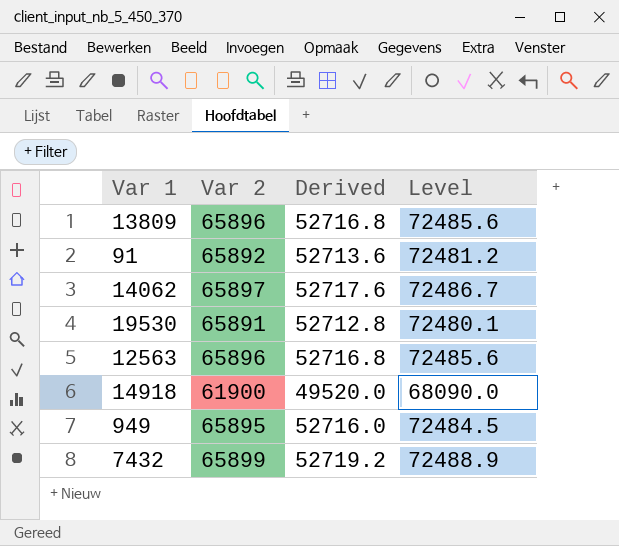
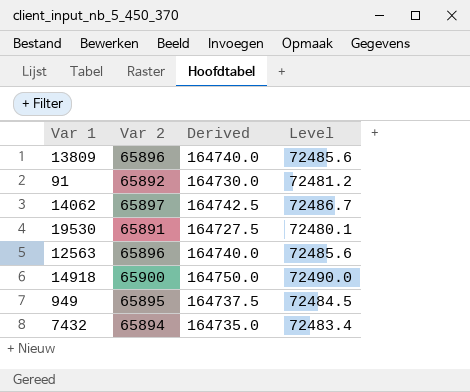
column Derived | formula: [Var 2] * 0.8 -> [Var 2] * 2.5
14918 | Var 2: 61900 -> 65900
14918 | Level: 68090.0 -> 72490.0
7432 | Var 2: 65899 -> 65894
7432 | Level: 72488.9 -> 72483.4

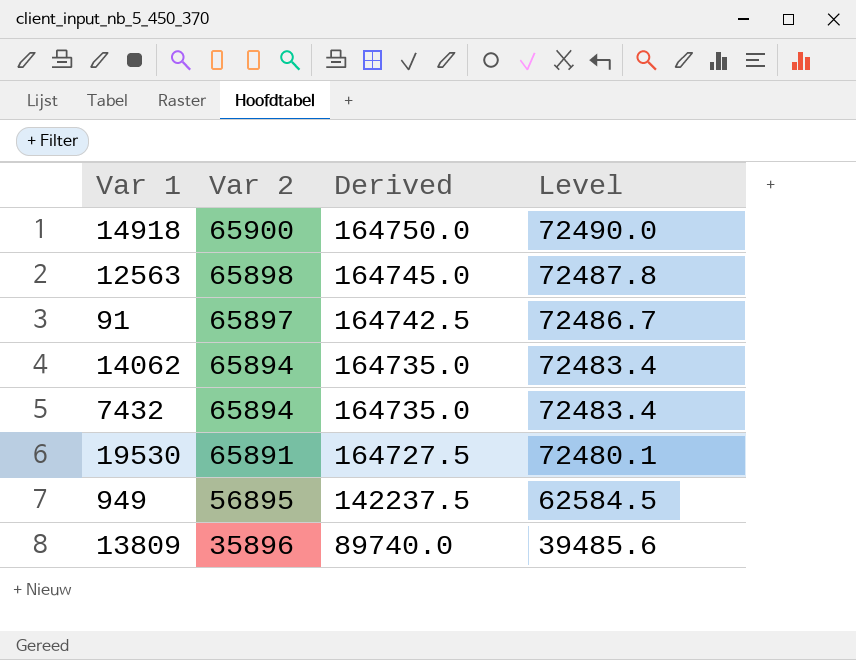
row order: none -> Var 2 descending
12563 | Var 2: 65896 -> 65898
12563 | Derived: 164740.0 -> 164745.0
12563 | Level: 72485.6 -> 72487.8
91 | Var 2: 65892 -> 65897
91 | Derived: 164730.0 -> 164742.5
91 | Level: 72481.2 -> 72486.7
14062 | Var 2: 65897 -> 65894
14062 | Derived: 164742.5 -> 164735.0
14062 | Level: 72486.7 -> 72483.4
949 | Var 2: 65895 -> 56895
949 | Derived: 164737.5 -> 142237.5
949 | Level: 72484.5 -> 62584.5
13809 | Var 2: 65896 -> 35896
13809 | Derived: 164740.0 -> 89740.0
13809 | Level: 72485.6 -> 39485.6

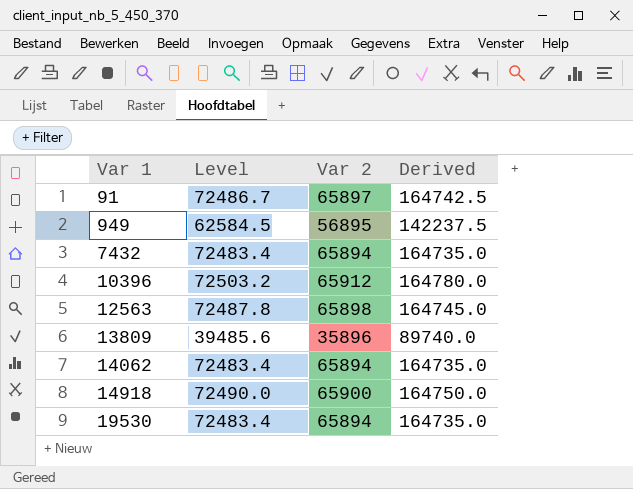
row order: Var 2 descending -> Var 1 ascending
column Level | position: 4 -> 2
row 10396: none -> 72503.2 | 65912 | 164780.0
19530 | Level: 72480.1 -> 72483.4
19530 | Var 2: 65891 -> 65894
19530 | Derived: 164727.5 -> 164735.0

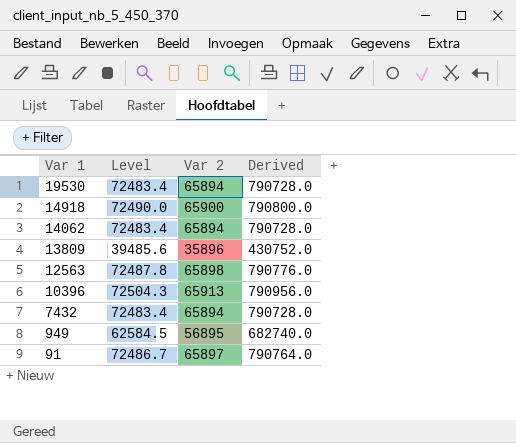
row order: Var 1 ascending -> Var 1 descending
column Derived | formula: [Var 2] * 2.5 -> [Var 2] * 12
10396 | Level: 72503.2 -> 72504.3
10396 | Var 2: 65912 -> 65913

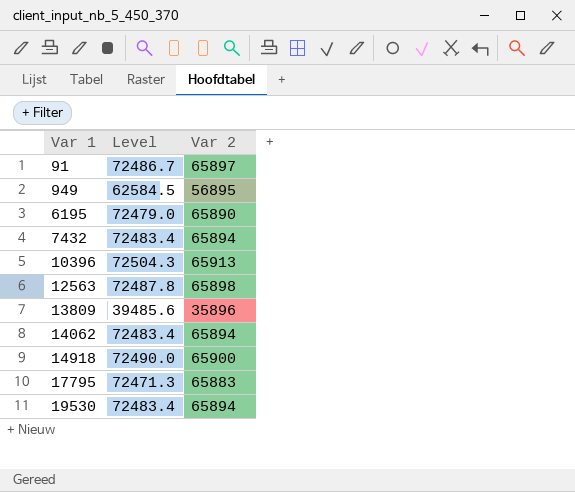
row order: Var 1 descending -> Var 1 ascending
column Derived | formula: [Var 2] * 12 -> none
row 6195: none -> 72479.0 | 65890
row 17795: none -> 72471.3 | 65883

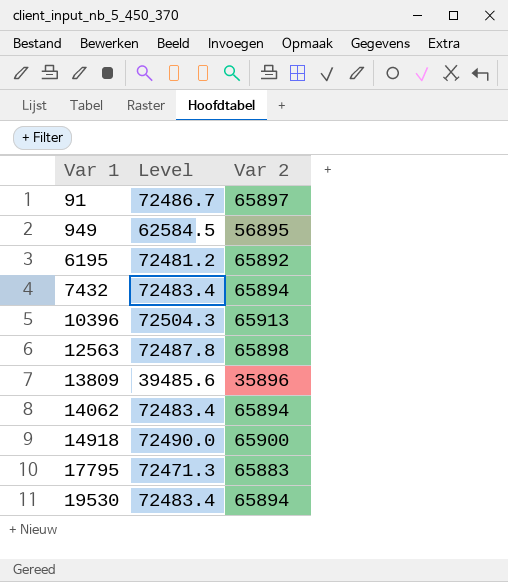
6195 | Level: 72479.0 -> 72481.2
6195 | Var 2: 65890 -> 65892

